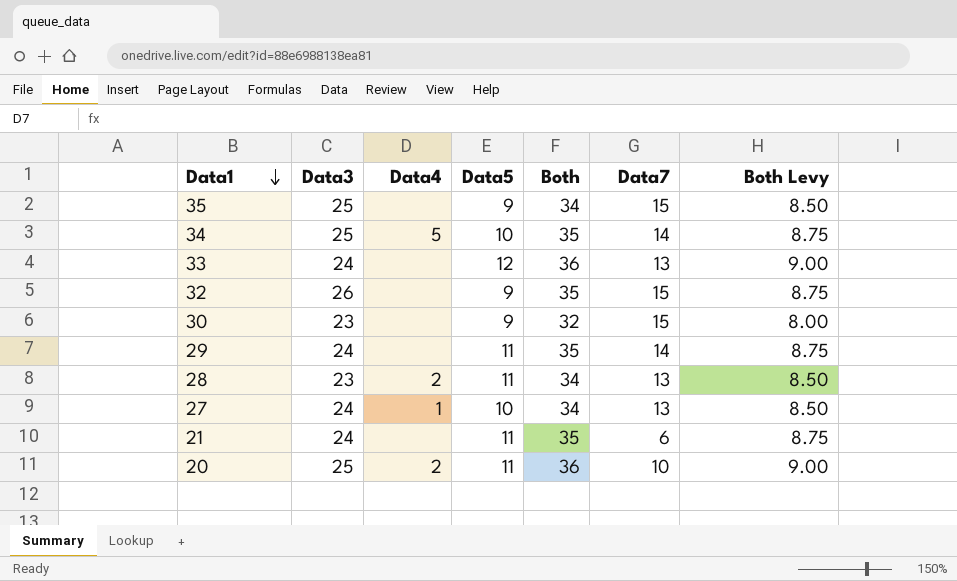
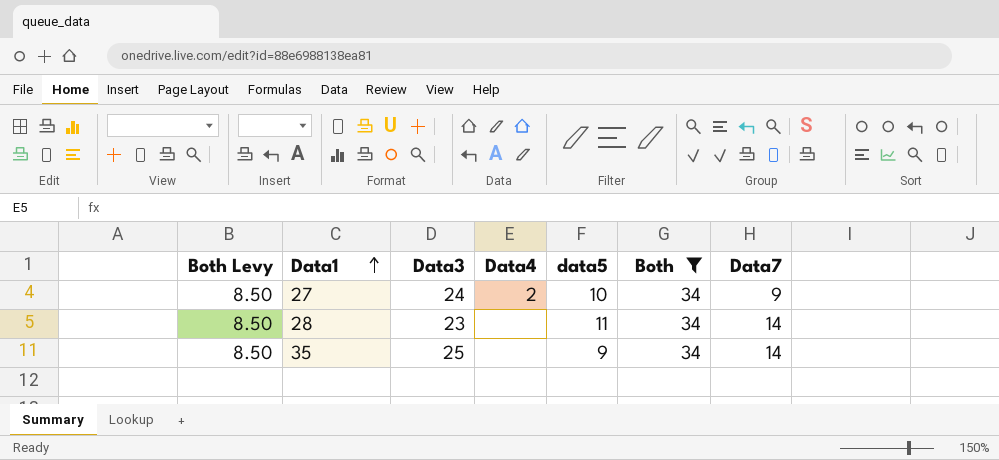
filter: none -> Both = 34
row order: Data1 descending -> Data1 ascending
column Both Levy | position: 7 -> 1
column name: Data5 -> data5
27 | Data4: 1 -> 2
27 | Data7: 13 -> 9
28 | Data4: 2 -> none
28 | Data7: 13 -> 14
35 | Data7: 15 -> 14

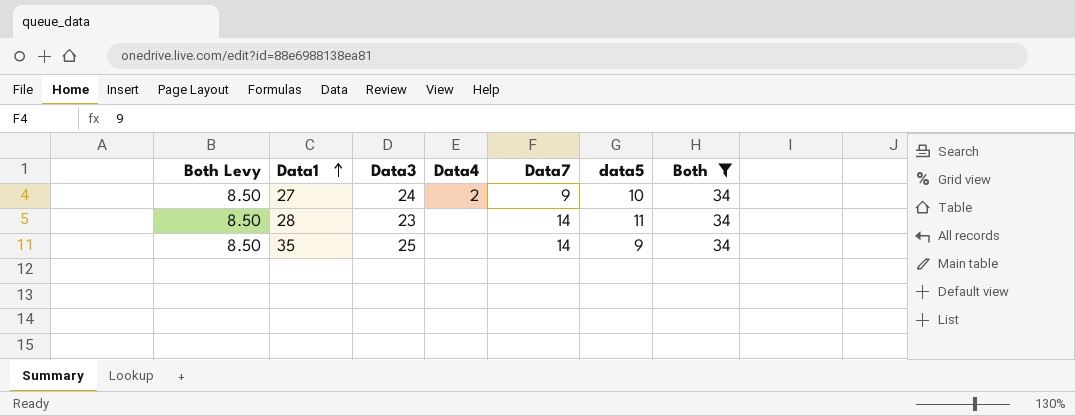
column Data7 | position: 7 -> 5

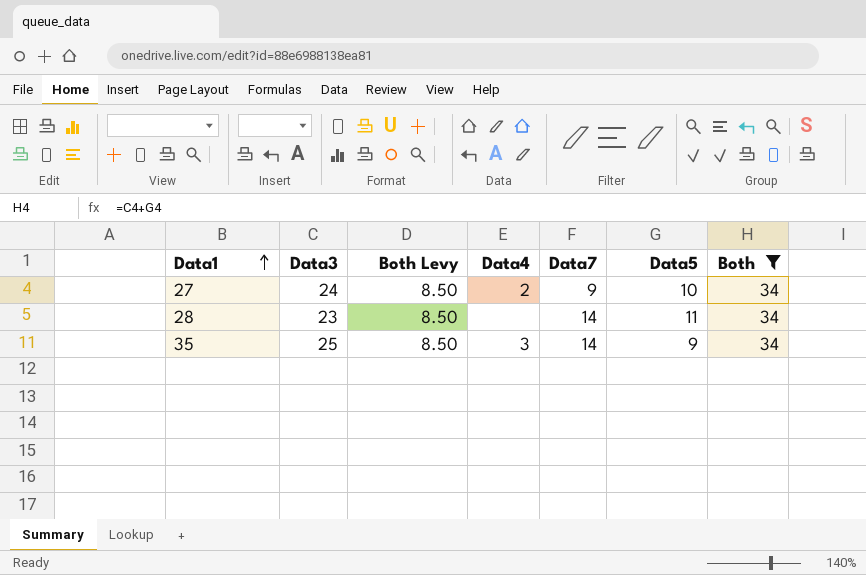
column Both Levy | position: 1 -> 3
column name: data5 -> Data5
35 | Data4: none -> 3

